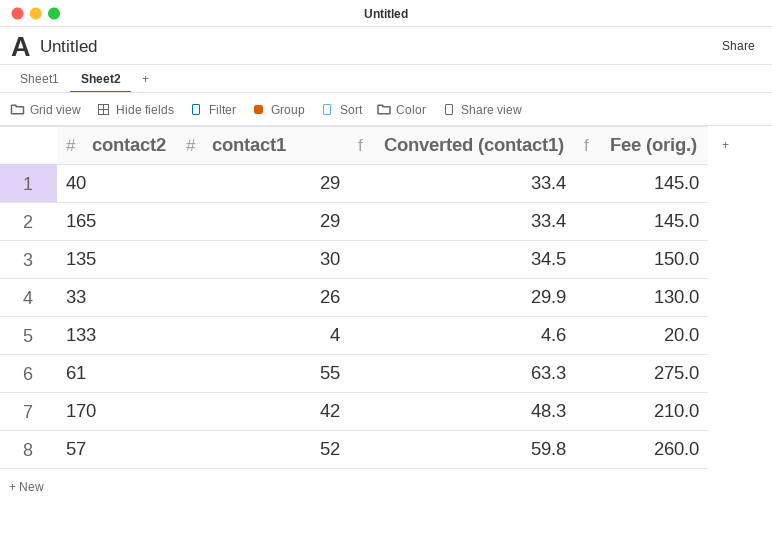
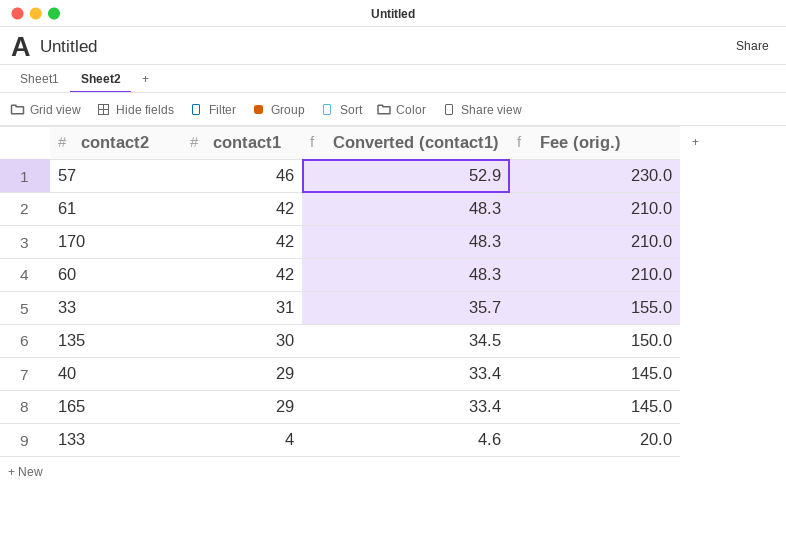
row order: none -> contact1 descending
57 | contact1: 52 -> 46
57 | Converted (contact1): 59.8 -> 52.9
57 | Fee (orig.): 260.0 -> 230.0
61 | contact1: 55 -> 42
61 | Converted (contact1): 63.3 -> 48.3
61 | Fee (orig.): 275.0 -> 210.0
row 60: none -> 42 | 48.3 | 210.0
33 | contact1: 26 -> 31
33 | Converted (contact1): 29.9 -> 35.7
33 | Fee (orig.): 130.0 -> 155.0

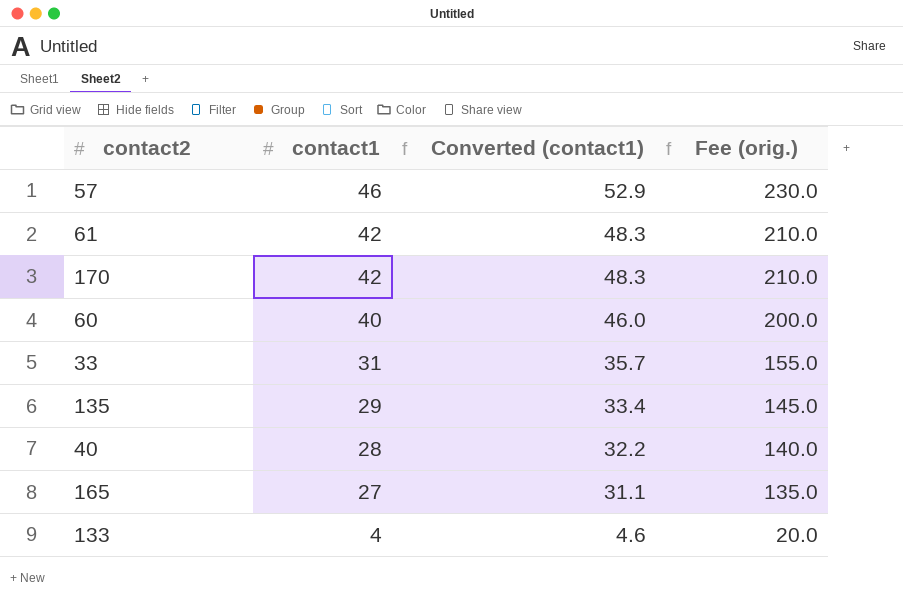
60 | contact1: 42 -> 40
60 | Converted (contact1): 48.3 -> 46.0
60 | Fee (orig.): 210.0 -> 200.0
135 | contact1: 30 -> 29
135 | Converted (contact1): 34.5 -> 33.4
135 | Fee (orig.): 150.0 -> 145.0
40 | contact1: 29 -> 28
40 | Converted (contact1): 33.4 -> 32.2
40 | Fee (orig.): 145.0 -> 140.0
165 | contact1: 29 -> 27
165 | Converted (contact1): 33.4 -> 31.1
165 | Fee (orig.): 145.0 -> 135.0

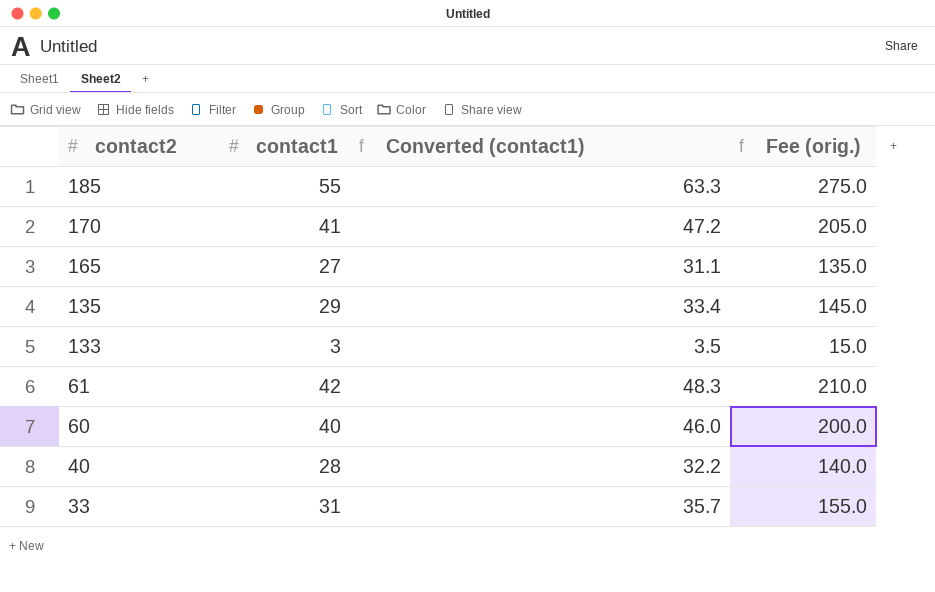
row order: contact1 descending -> contact2 descending
row 57: 46 | 52.9 | 230.0 -> none
row 185: none -> 55 | 63.3 | 275.0
170 | contact1: 42 -> 41
170 | Converted (contact1): 48.3 -> 47.2
170 | Fee (orig.): 210.0 -> 205.0
133 | contact1: 4 -> 3
133 | Converted (contact1): 4.6 -> 3.5
133 | Fee (orig.): 20.0 -> 15.0

